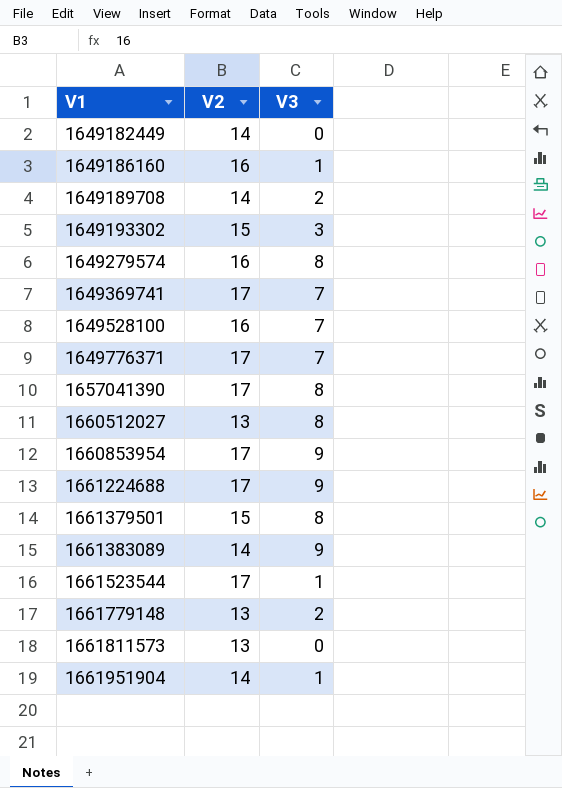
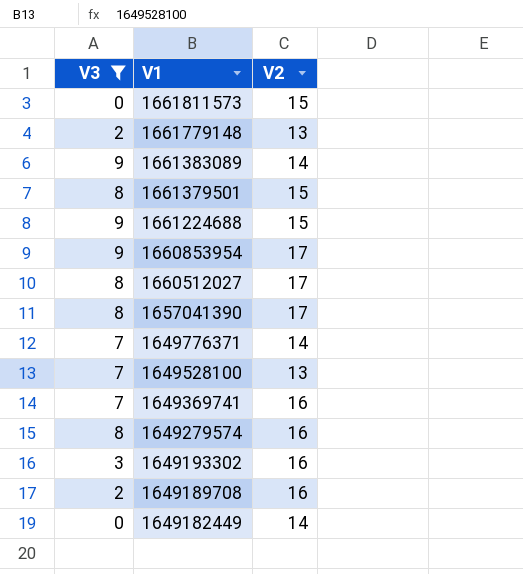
filter: none -> V3 != 1
row order: V1 ascending -> V1 descending
column V3 | position: 3 -> 1
1661811573 | V2: 13 -> 15
1661224688 | V2: 17 -> 15
1660512027 | V2: 13 -> 17
1649776371 | V2: 17 -> 14
1649528100 | V2: 16 -> 13
1649369741 | V2: 17 -> 16
1649193302 | V2: 15 -> 16
1649189708 | V2: 14 -> 16

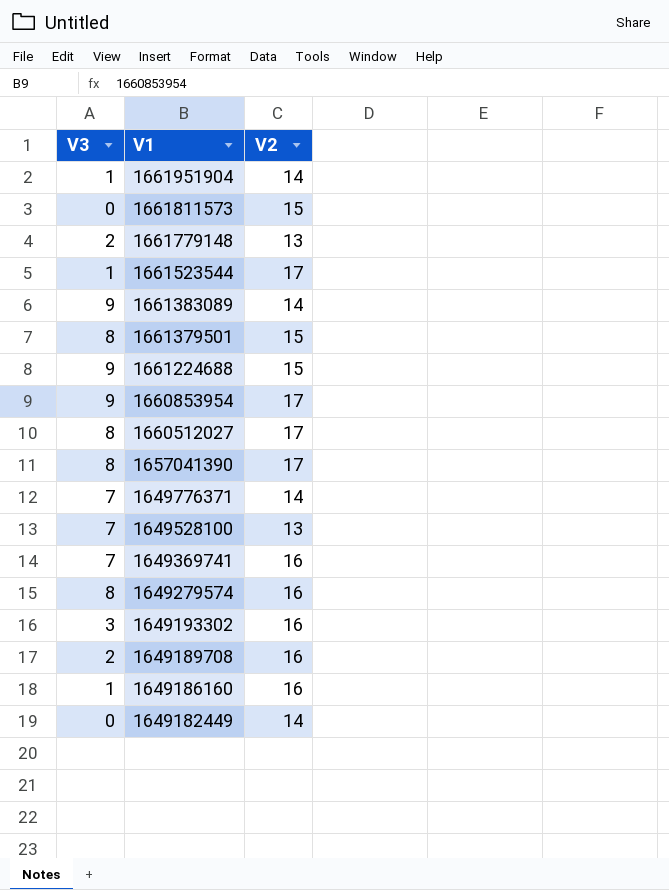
filter: V3 != 1 -> none

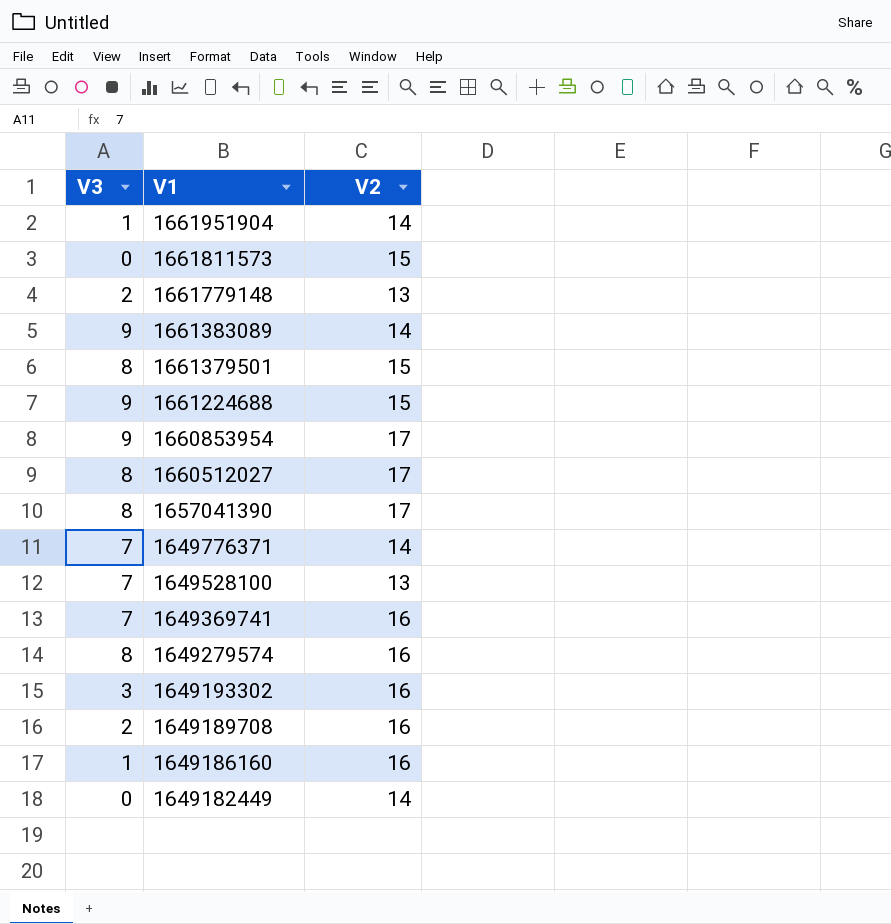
row 1661523544: 1 | 17 -> none

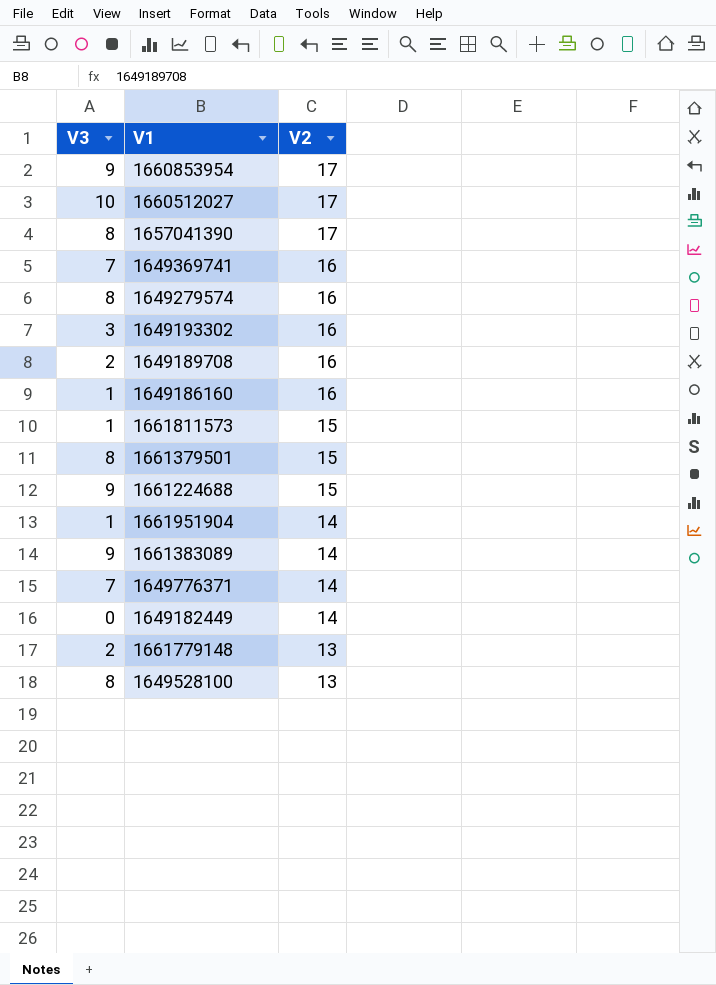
row order: V1 descending -> V2 descending
1660512027 | V3: 8 -> 10
1661811573 | V3: 0 -> 1
1649528100 | V3: 7 -> 8

